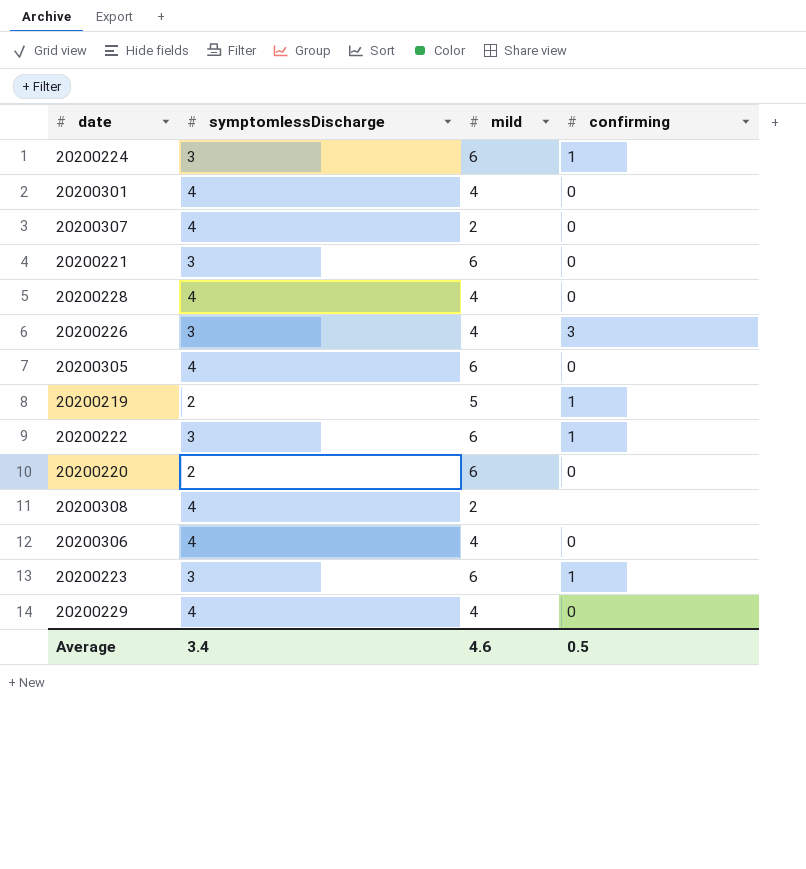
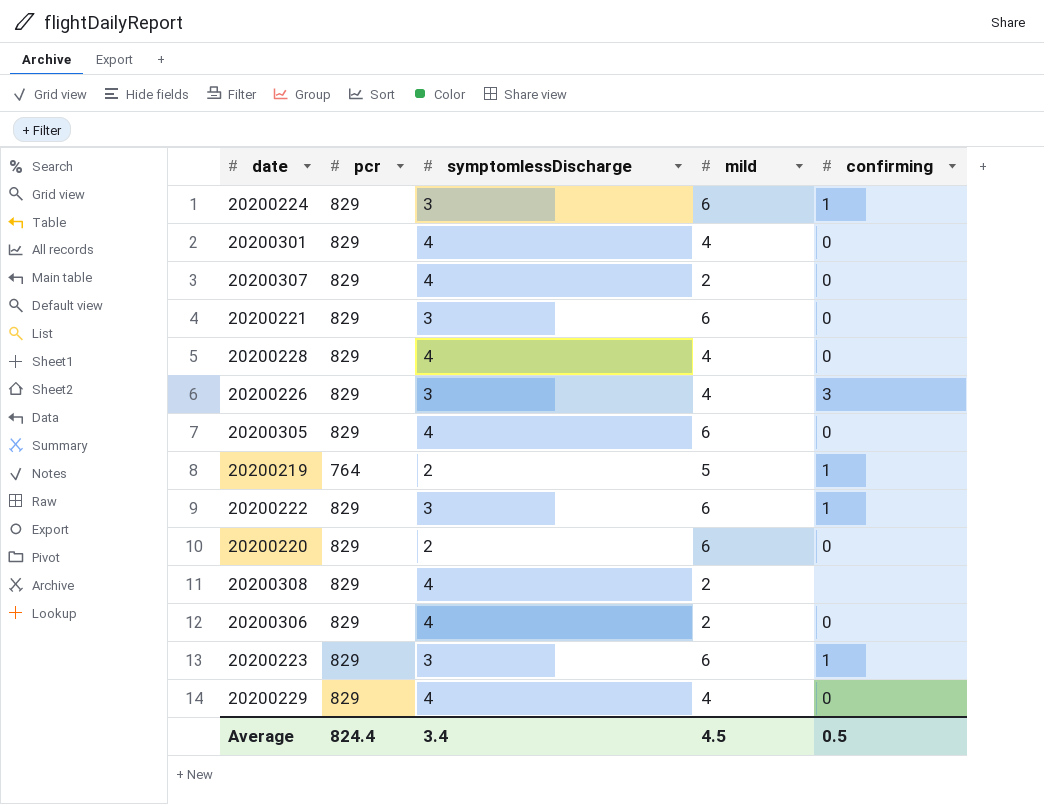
column pcr | position: none -> 2
20200306 | mild: 4 -> 2
Average | mild: 4.6 -> 4.5

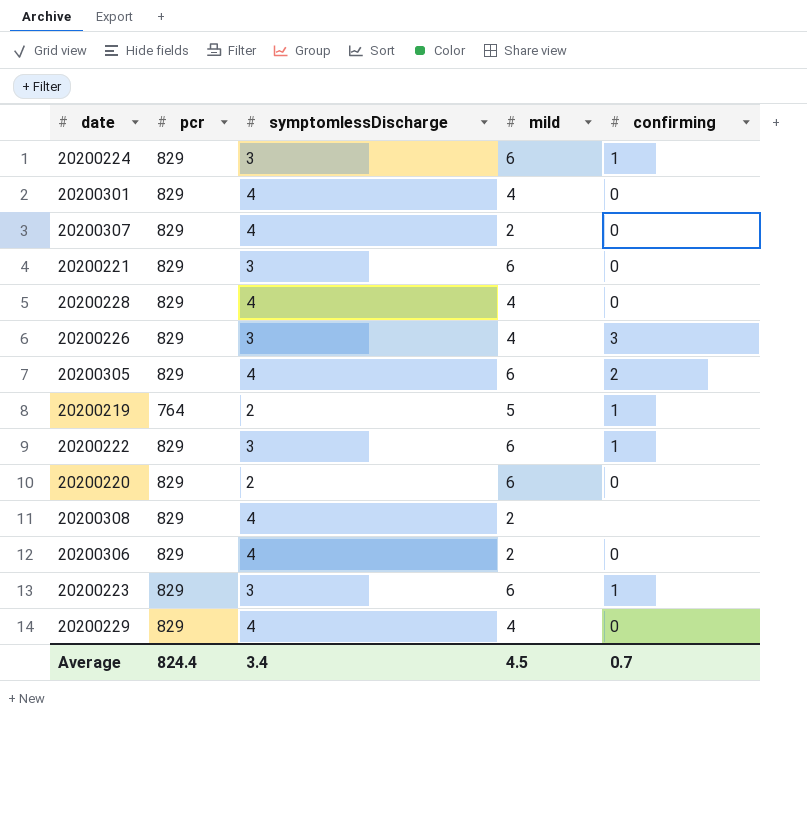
20200305 | confirming: 0 -> 2
Average | confirming: 0.5 -> 0.7

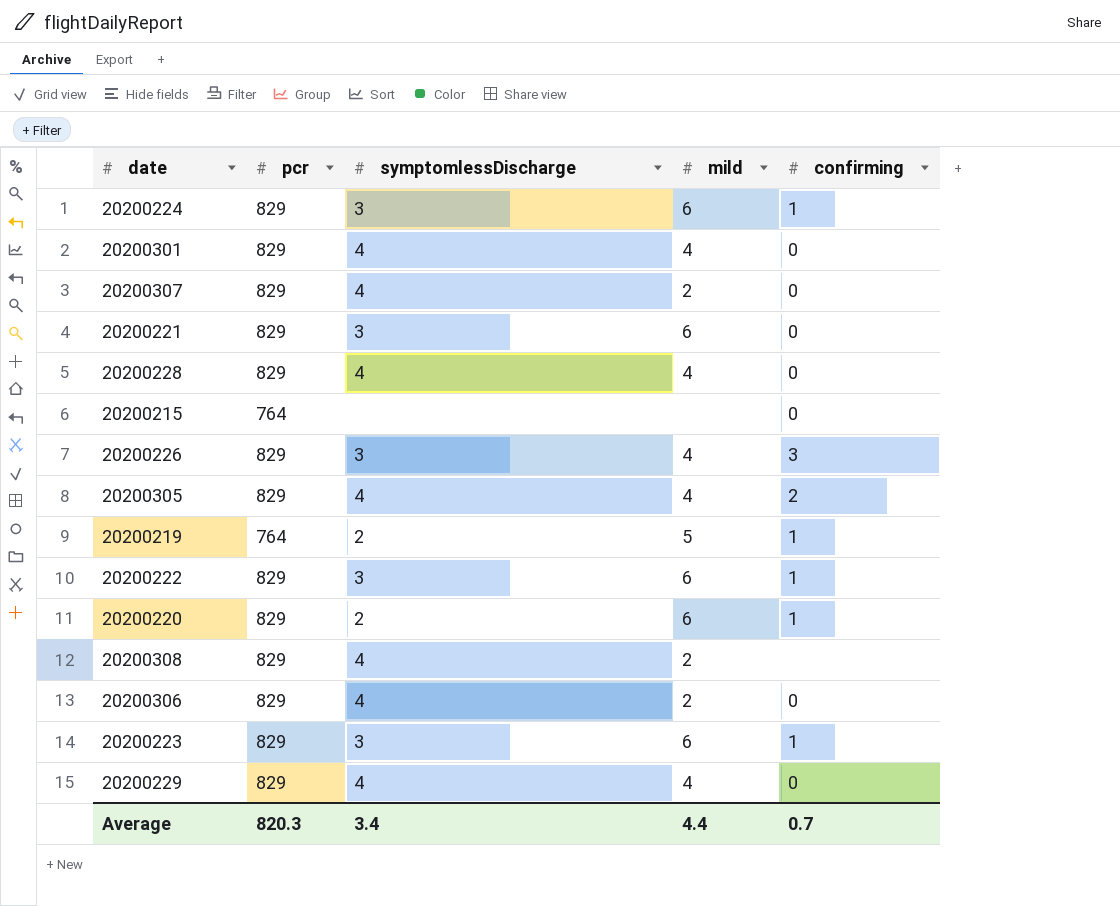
row 20200215: none -> 764 | none | none | 0
20200305 | mild: 6 -> 4
20200220 | confirming: 0 -> 1
Average | pcr: 824.4 -> 820.3
Average | mild: 4.5 -> 4.4

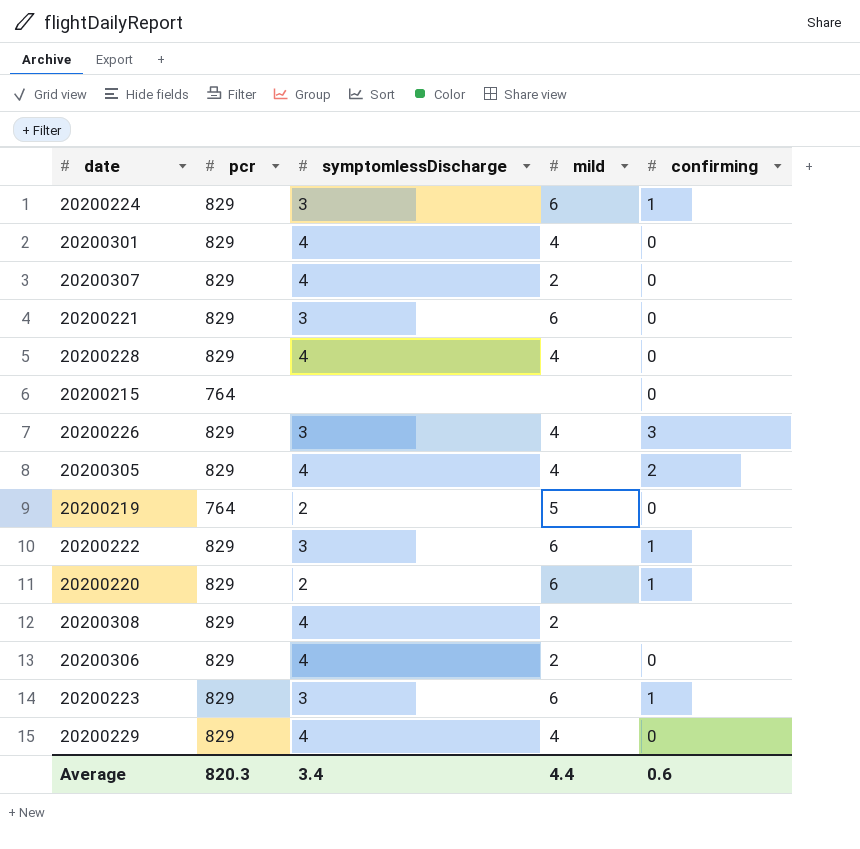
20200219 | confirming: 1 -> 0
Average | confirming: 0.7 -> 0.6

